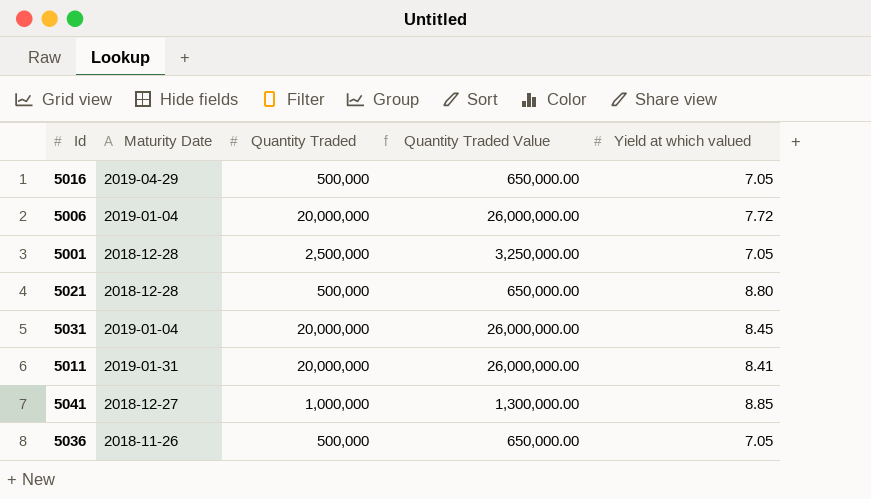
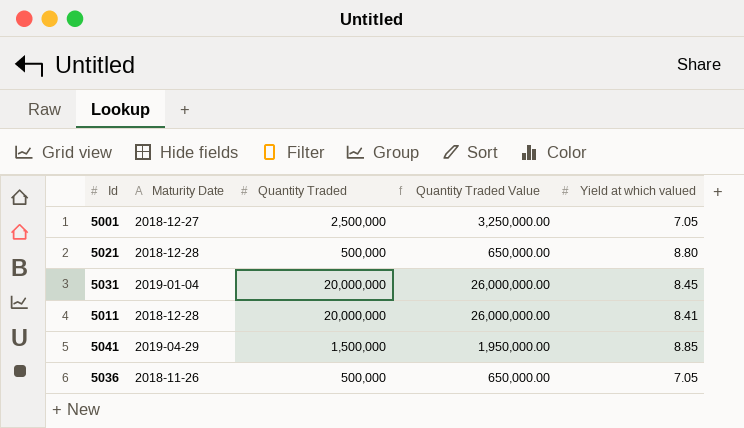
row 5016: 2019-04-29 | 500,000 | 650,000.00 | 7.05 -> none
row 5006: 2019-01-04 | 20,000,000 | 26,000,000.00 | 7.72 -> none
5001 | Maturity Date: 2018-12-28 -> 2018-12-27
5011 | Maturity Date: 2019-01-31 -> 2018-12-28
5041 | Maturity Date: 2018-12-27 -> 2019-04-29
5041 | Quantity Traded: 1,000,000 -> 1,500,000
5041 | Quantity Traded Value: 1,300,000.00 -> 1,950,000.00

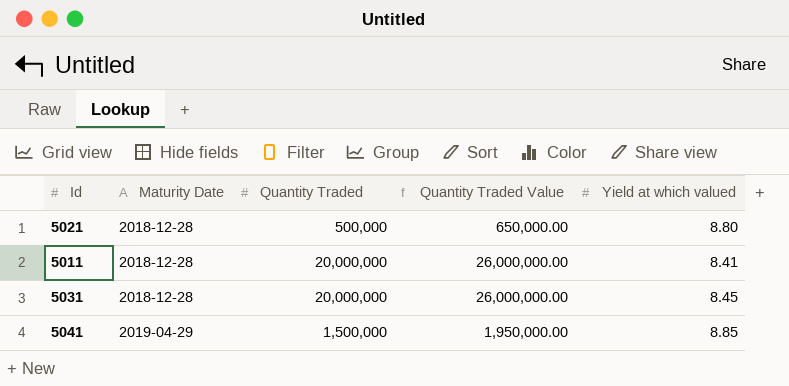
row order: none -> Maturity Date ascending
row 5001: 2018-12-27 | 2,500,000 | 3,250,000.00 | 7.05 -> none
row 5036: 2018-11-26 | 500,000 | 650,000.00 | 7.05 -> none
5031 | Maturity Date: 2019-01-04 -> 2018-12-28

